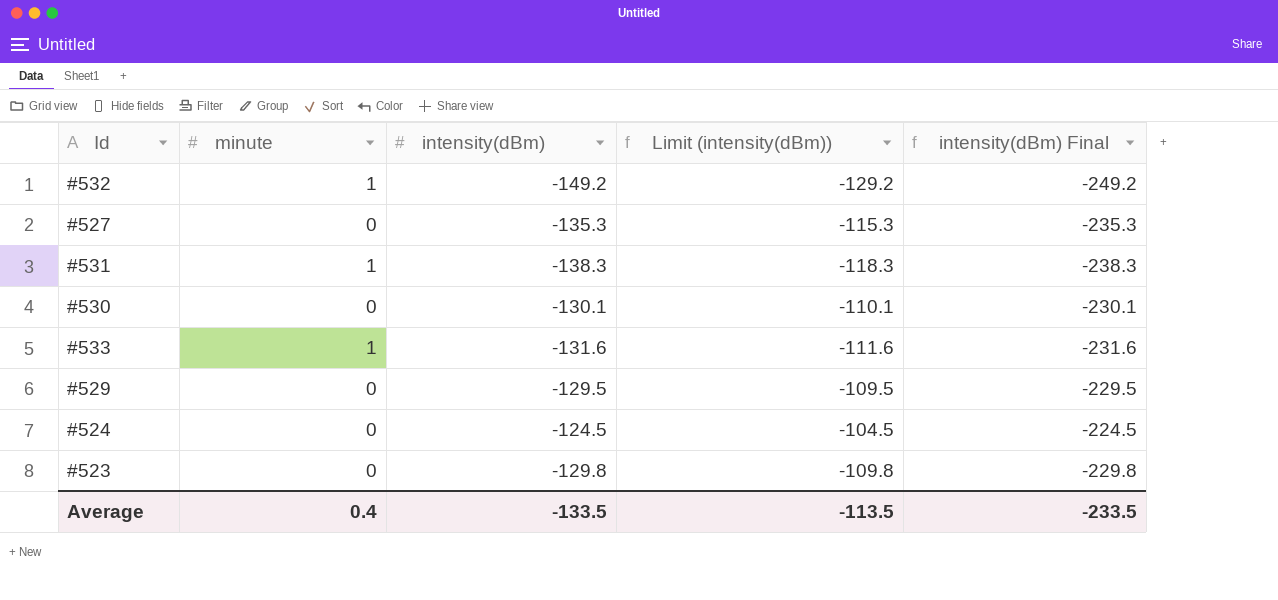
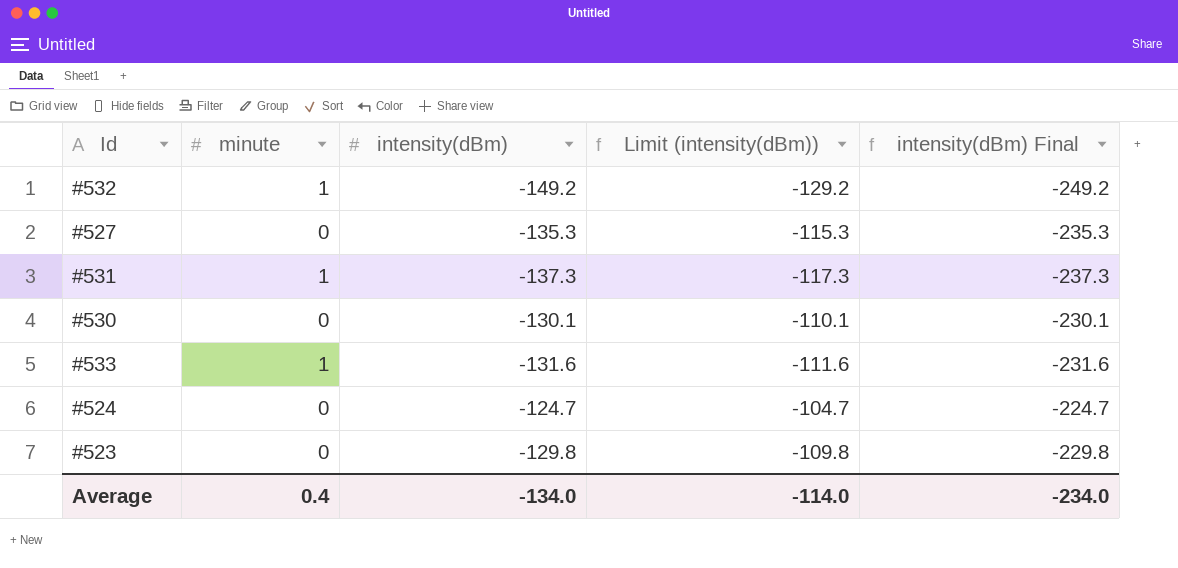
row #529: 0 | -129.5 | -109.5 | -229.5 -> none
#531 | intensity(dBm): -138.3 -> -137.3
#531 | Limit (intensity(dBm)): -118.3 -> -117.3
#531 | intensity(dBm) Final: -238.3 -> -237.3
#524 | intensity(dBm): -124.5 -> -124.7
#524 | Limit (intensity(dBm)): -104.5 -> -104.7
#524 | intensity(dBm) Final: -224.5 -> -224.7
Average | intensity(dBm): -133.5 -> -134.0
Average | Limit (intensity(dBm)): -113.5 -> -114.0
Average | intensity(dBm) Final: -233.5 -> -234.0

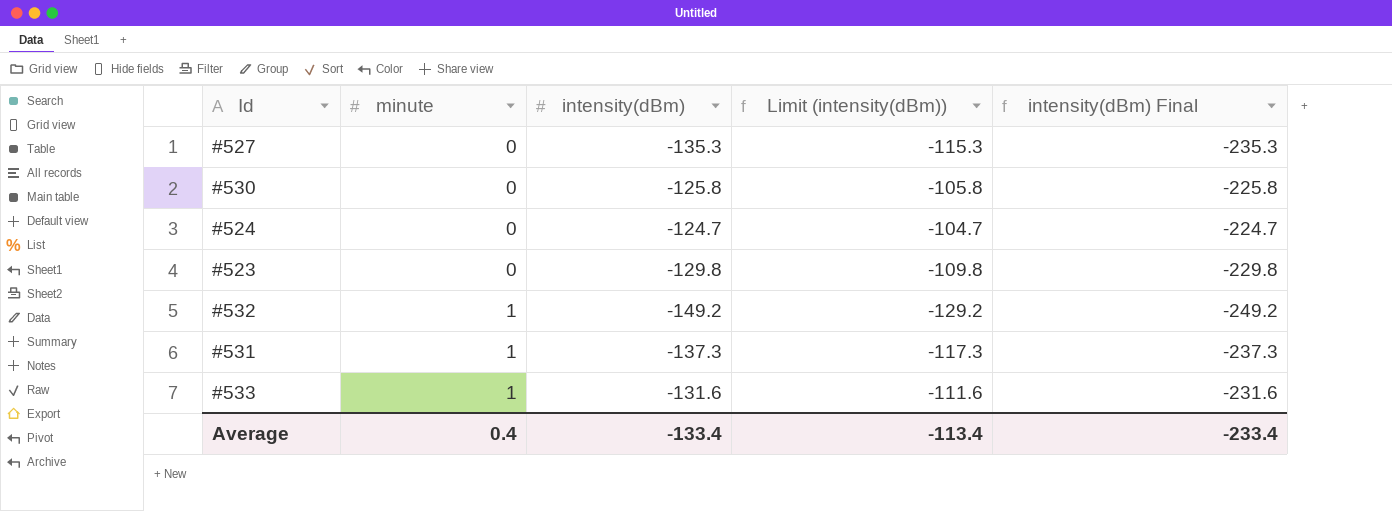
row order: none -> minute ascending
#530 | intensity(dBm): -130.1 -> -125.8
#530 | Limit (intensity(dBm)): -110.1 -> -105.8
#530 | intensity(dBm) Final: -230.1 -> -225.8
Average | intensity(dBm): -134.0 -> -133.4
Average | Limit (intensity(dBm)): -114.0 -> -113.4
Average | intensity(dBm) Final: -234.0 -> -233.4

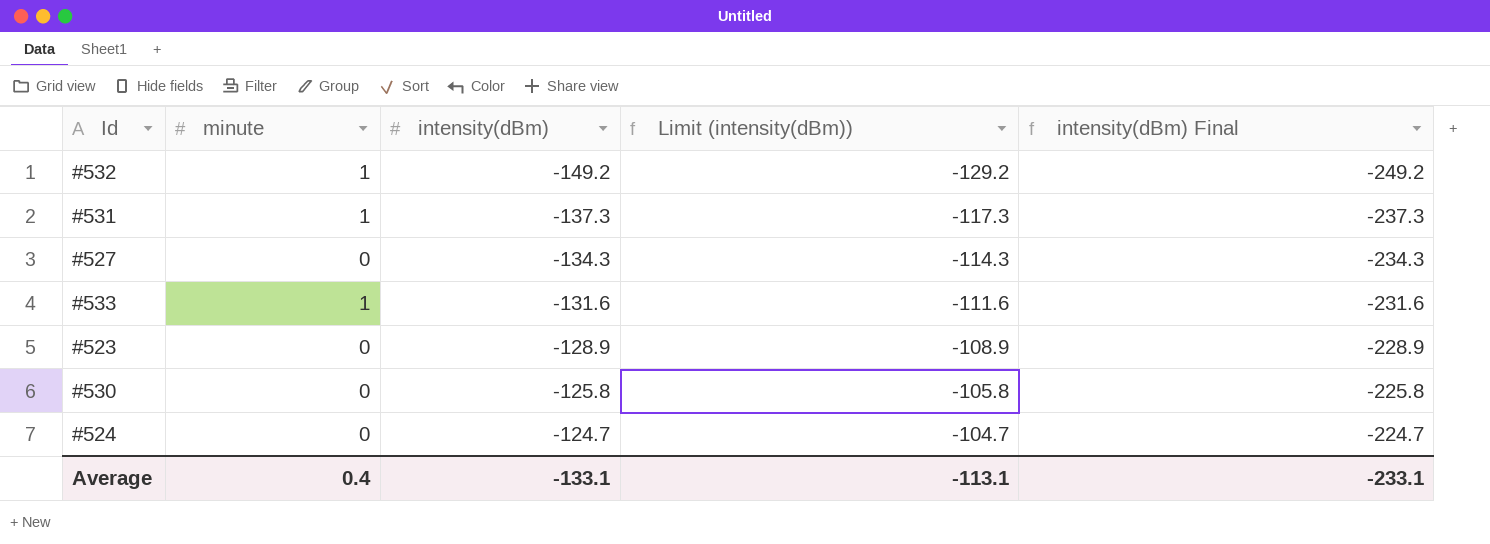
row order: minute ascending -> intensity(dBm) ascending
#527 | intensity(dBm): -135.3 -> -134.3
#527 | Limit (intensity(dBm)): -115.3 -> -114.3
#527 | intensity(dBm) Final: -235.3 -> -234.3
#523 | intensity(dBm): -129.8 -> -128.9
#523 | Limit (intensity(dBm)): -109.8 -> -108.9
#523 | intensity(dBm) Final: -229.8 -> -228.9
Average | intensity(dBm): -133.4 -> -133.1
Average | Limit (intensity(dBm)): -113.4 -> -113.1
Average | intensity(dBm) Final: -233.4 -> -233.1

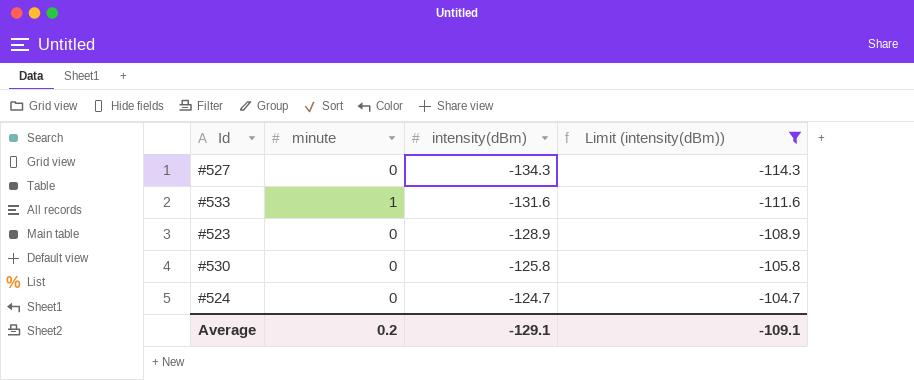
filter: none -> Limit (intensity(dBm)) >= -114.3
column intensity(dBm) Final | formula: [intensity(dBm)] - 100 -> none
Average | minute: 0.4 -> 0.2
Average | intensity(dBm): -133.1 -> -129.1
Average | Limit (intensity(dBm)): -113.1 -> -109.1

